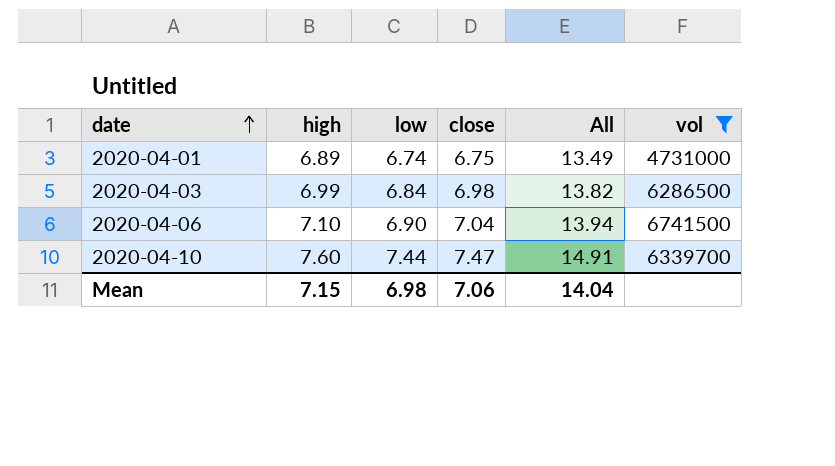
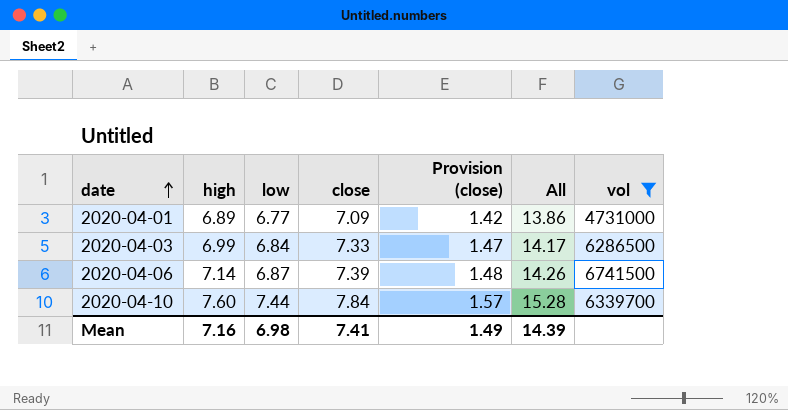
column Provision (close) | formula: none -> [close] * 0.2
2020-04-01 | low: 6.74 -> 6.77
2020-04-01 | close: 6.75 -> 7.09
2020-04-01 | All: 13.49 -> 13.86
2020-04-03 | close: 6.98 -> 7.33
2020-04-03 | All: 13.82 -> 14.17
2020-04-06 | high: 7.10 -> 7.14
2020-04-06 | low: 6.90 -> 6.87
2020-04-06 | close: 7.04 -> 7.39
2020-04-06 | All: 13.94 -> 14.26
2020-04-10 | close: 7.47 -> 7.84
2020-04-10 | All: 14.91 -> 15.28
Mean | high: 7.15 -> 7.16
Mean | close: 7.06 -> 7.41
Mean | All: 14.04 -> 14.39

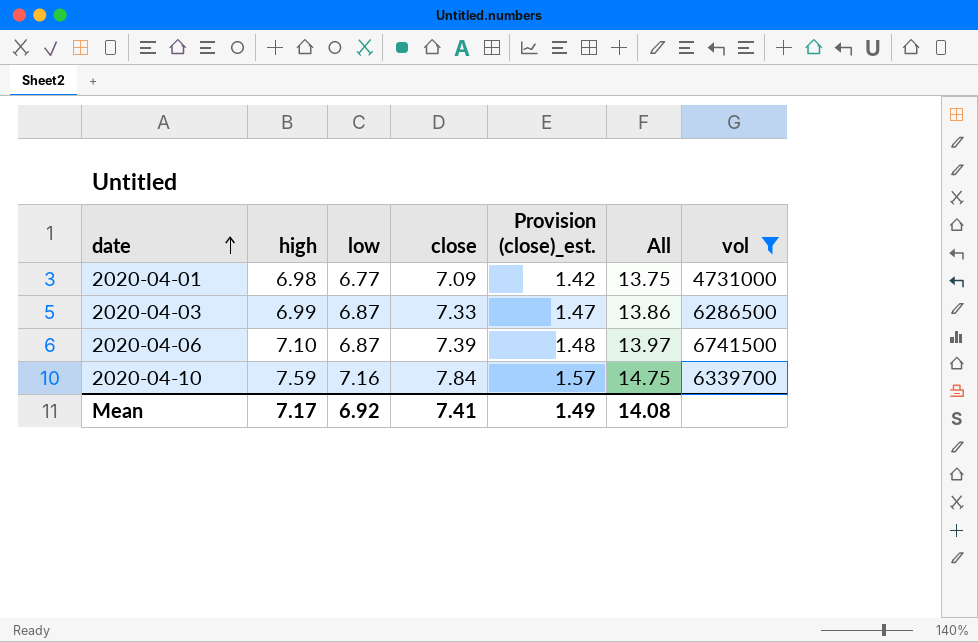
column name: Provision (close) -> Provision (close)_est.
column All | formula: [low] + [close] -> [high] + [low]
2020-04-01 | high: 6.89 -> 6.98
2020-04-03 | low: 6.84 -> 6.87
2020-04-06 | high: 7.14 -> 7.10
2020-04-10 | high: 7.60 -> 7.59
2020-04-10 | low: 7.44 -> 7.16
Mean | high: 7.16 -> 7.17
Mean | low: 6.98 -> 6.92
Mean | All: 14.39 -> 14.08

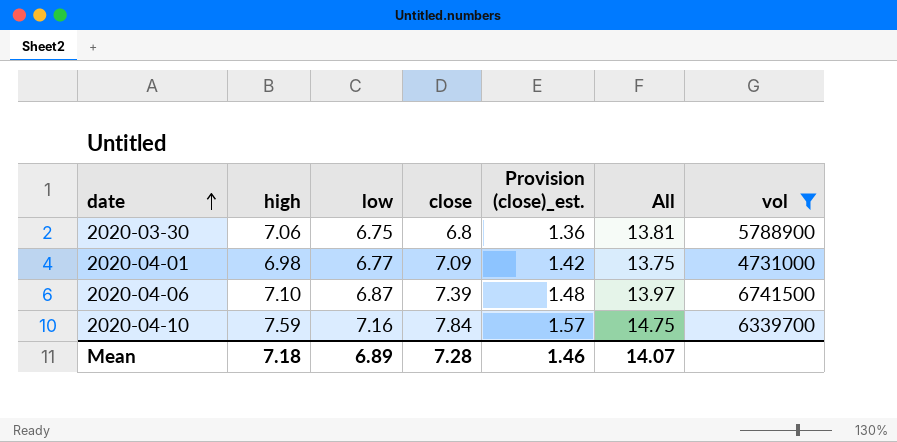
row 2020-04-03: 6.99 | 6.87 | 7.33 | 1.47 | 13.86 | 6286500 -> none
row 2020-03-30: none -> 7.06 | 6.75 | 6.8 | 1.36 | 13.81 | 5788900
Mean | high: 7.17 -> 7.18
Mean | low: 6.92 -> 6.89
Mean | close: 7.41 -> 7.28
Mean | Provision (close)_est.: 1.49 -> 1.46
Mean | All: 14.08 -> 14.07

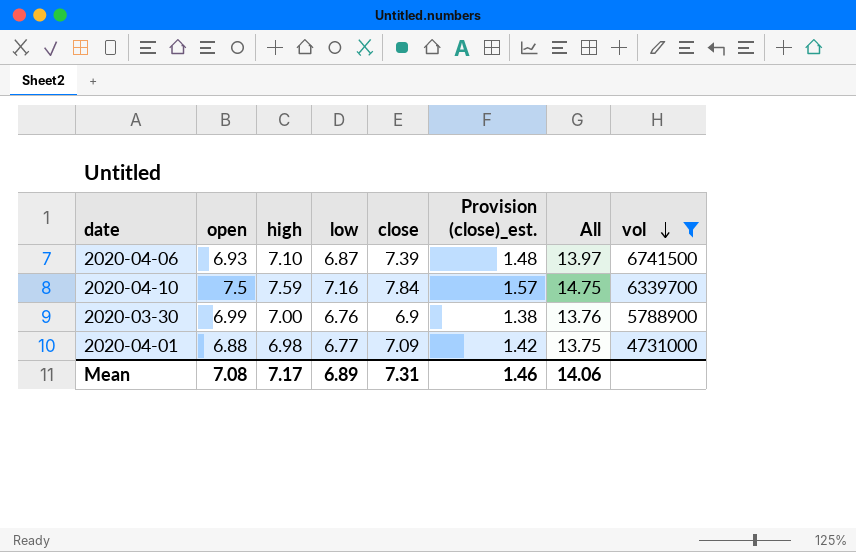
row order: date ascending -> vol descending
column open | position: none -> 2
2020-03-30 | high: 7.06 -> 7.00
2020-03-30 | low: 6.75 -> 6.76
2020-03-30 | close: 6.8 -> 6.9
2020-03-30 | Provision (close)_est.: 1.36 -> 1.38
2020-03-30 | All: 13.81 -> 13.76
Mean | high: 7.18 -> 7.17
Mean | close: 7.28 -> 7.31
Mean | All: 14.07 -> 14.06

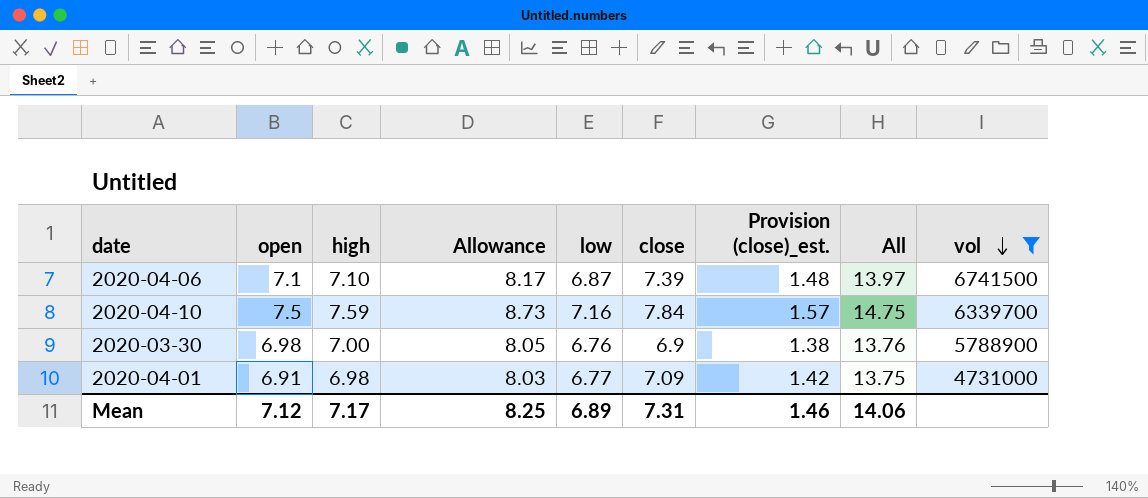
column Allowance | formula: none -> [high] * 1.15
2020-04-06 | open: 6.93 -> 7.1
2020-03-30 | open: 6.99 -> 6.98
2020-04-01 | open: 6.88 -> 6.91
Mean | open: 7.08 -> 7.12

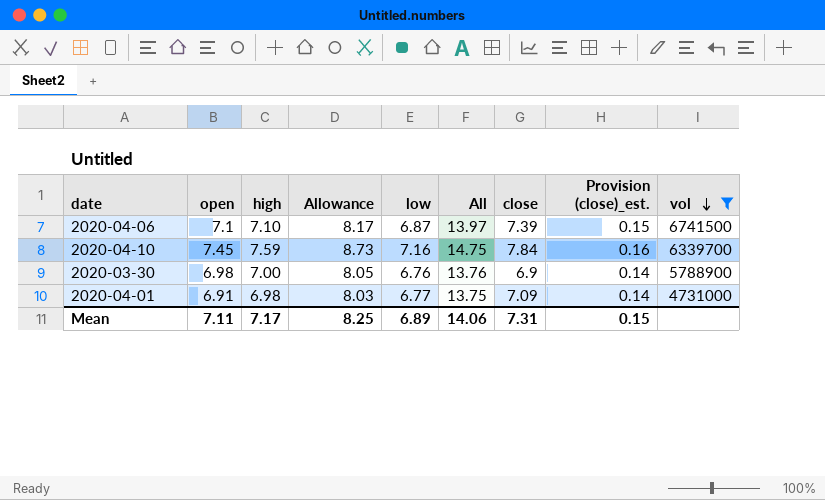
column All | position: 8 -> 6
column Provision (close)_est. | formula: [close] * 0.2 -> [close] * 0.02
2020-04-10 | open: 7.5 -> 7.45
Mean | open: 7.12 -> 7.11
Mean | Provision (close)_est.: 1.46 -> 0.15

